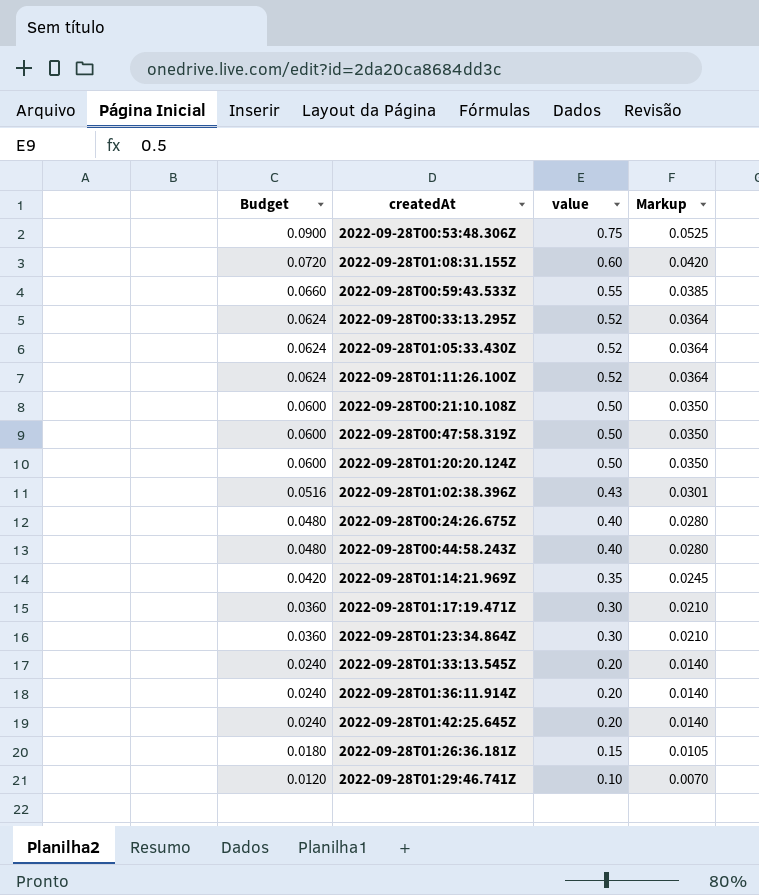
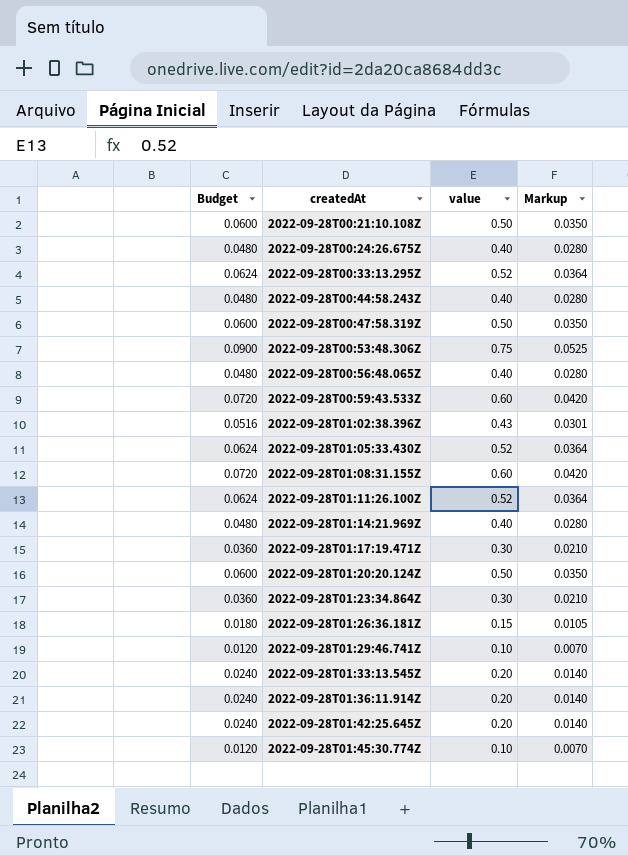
row order: Budget descending -> createdAt ascending
row 2022-09-28T00:56:48.065Z: none -> 0.0480 | 0.40 | 0.0280
2022-09-28T00:59:43.533Z | Budget: 0.0660 -> 0.0720
2022-09-28T00:59:43.533Z | value: 0.55 -> 0.60
2022-09-28T00:59:43.533Z | Markup: 0.0385 -> 0.0420
2022-09-28T01:14:21.969Z | Budget: 0.0420 -> 0.0480
2022-09-28T01:14:21.969Z | value: 0.35 -> 0.40
2022-09-28T01:14:21.969Z | Markup: 0.0245 -> 0.0280
row 2022-09-28T01:45:30.774Z: none -> 0.0120 | 0.10 | 0.0070

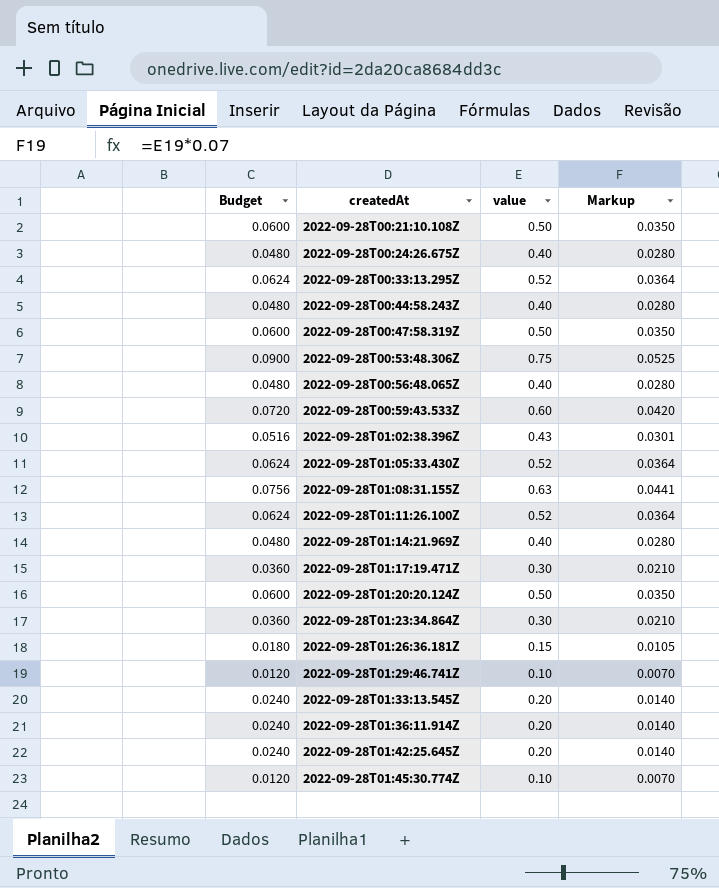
2022-09-28T01:08:31.155Z | Budget: 0.0720 -> 0.0756
2022-09-28T01:08:31.155Z | value: 0.60 -> 0.63
2022-09-28T01:08:31.155Z | Markup: 0.0420 -> 0.0441

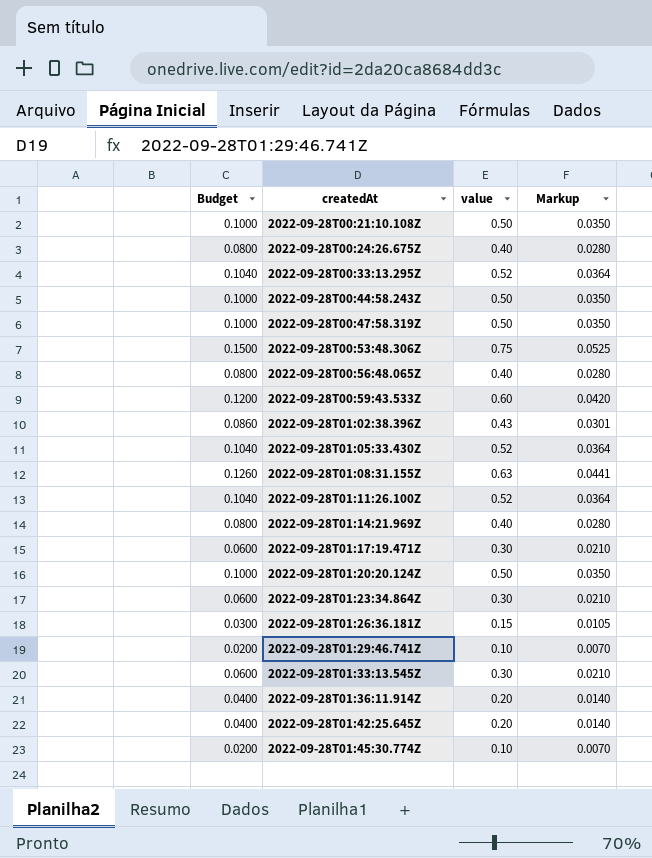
column Budget | formula: [value] * 0.12 -> [value] * 0.2
2022-09-28T00:44:58.243Z | value: 0.40 -> 0.50
2022-09-28T00:44:58.243Z | Markup: 0.0280 -> 0.0350
2022-09-28T01:33:13.545Z | value: 0.20 -> 0.30
2022-09-28T01:33:13.545Z | Markup: 0.0140 -> 0.0210

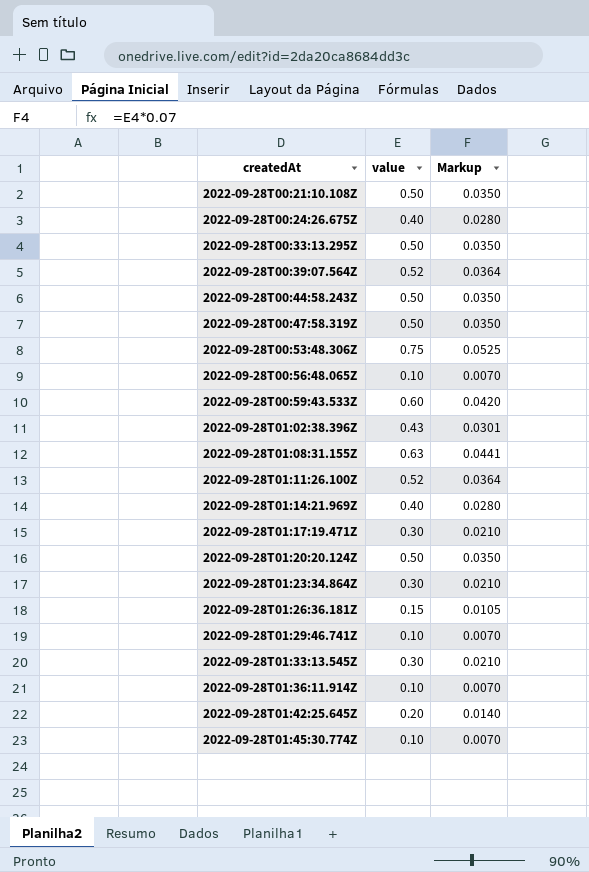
column Budget | formula: [value] * 0.2 -> none
row 2022-09-28T01:05:33.430Z: 0.1040 | 0.52 | 0.0364 -> none
2022-09-28T00:33:13.295Z | value: 0.52 -> 0.50
2022-09-28T00:33:13.295Z | Markup: 0.0364 -> 0.0350
row 2022-09-28T00:39:07.564Z: none -> 0.52 | 0.0364
2022-09-28T00:56:48.065Z | value: 0.40 -> 0.10
2022-09-28T00:56:48.065Z | Markup: 0.0280 -> 0.0070
2022-09-28T01:36:11.914Z | value: 0.20 -> 0.10
2022-09-28T01:36:11.914Z | Markup: 0.0140 -> 0.0070

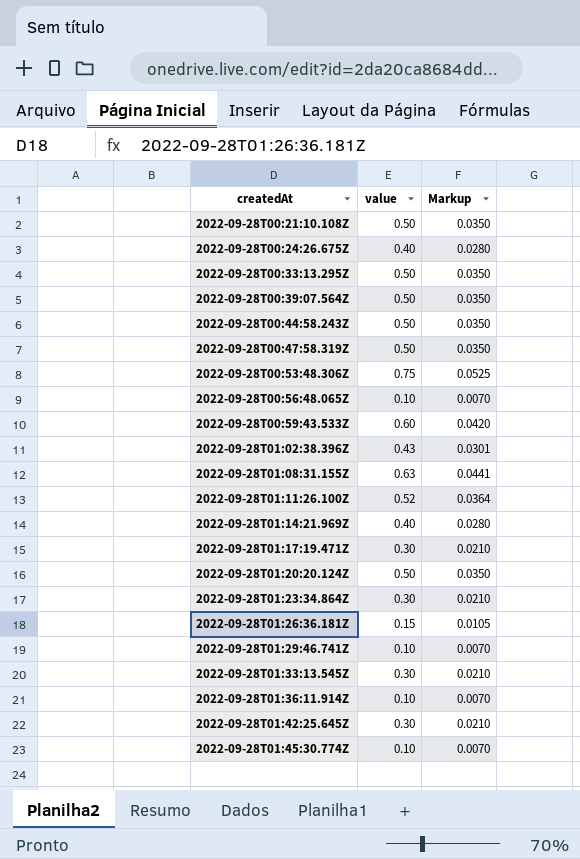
2022-09-28T00:39:07.564Z | value: 0.52 -> 0.50
2022-09-28T00:39:07.564Z | Markup: 0.0364 -> 0.0350
2022-09-28T01:42:25.645Z | value: 0.20 -> 0.30
2022-09-28T01:42:25.645Z | Markup: 0.0140 -> 0.0210

